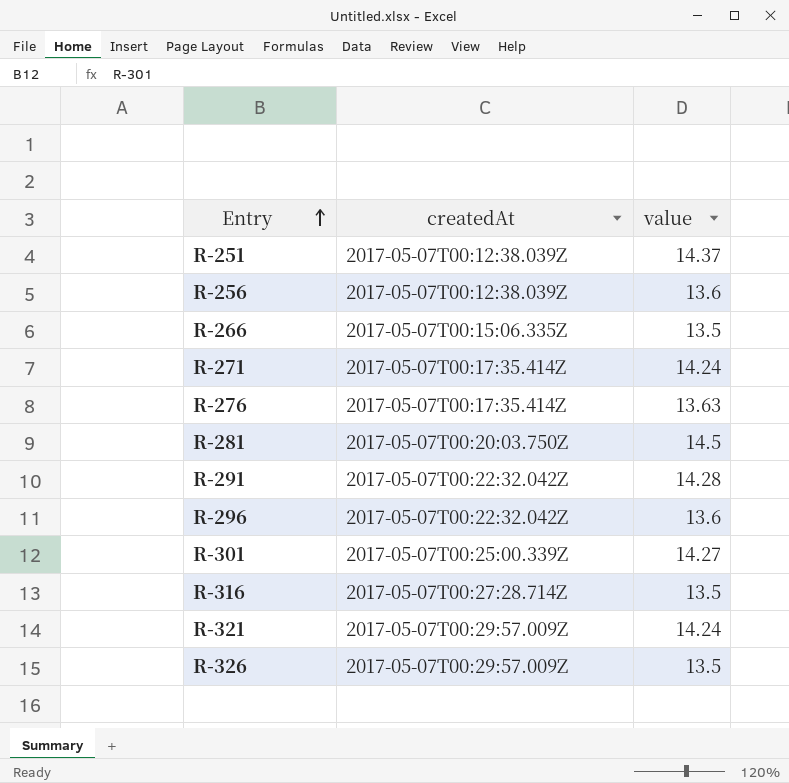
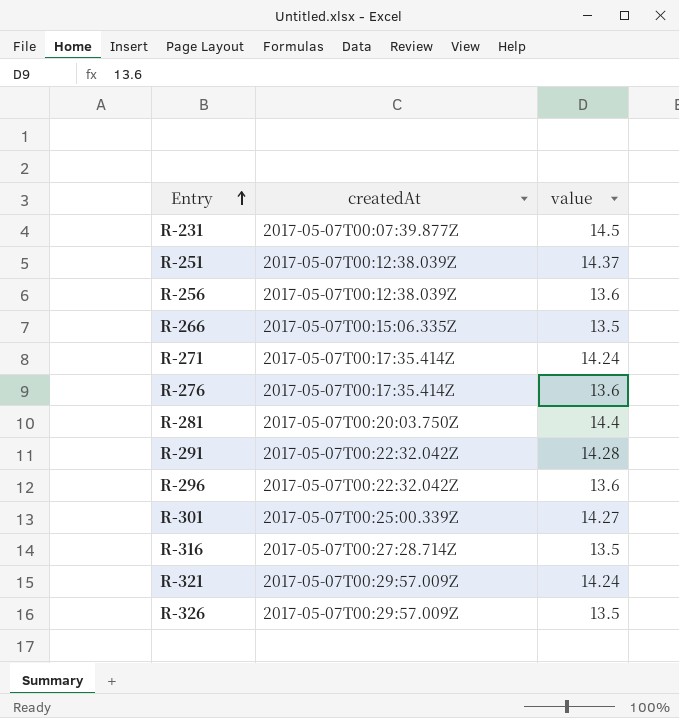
row R-231: none -> 2017-05-07T00:07:39.877Z | 14.5
R-276 | value: 13.63 -> 13.6
R-281 | value: 14.5 -> 14.4

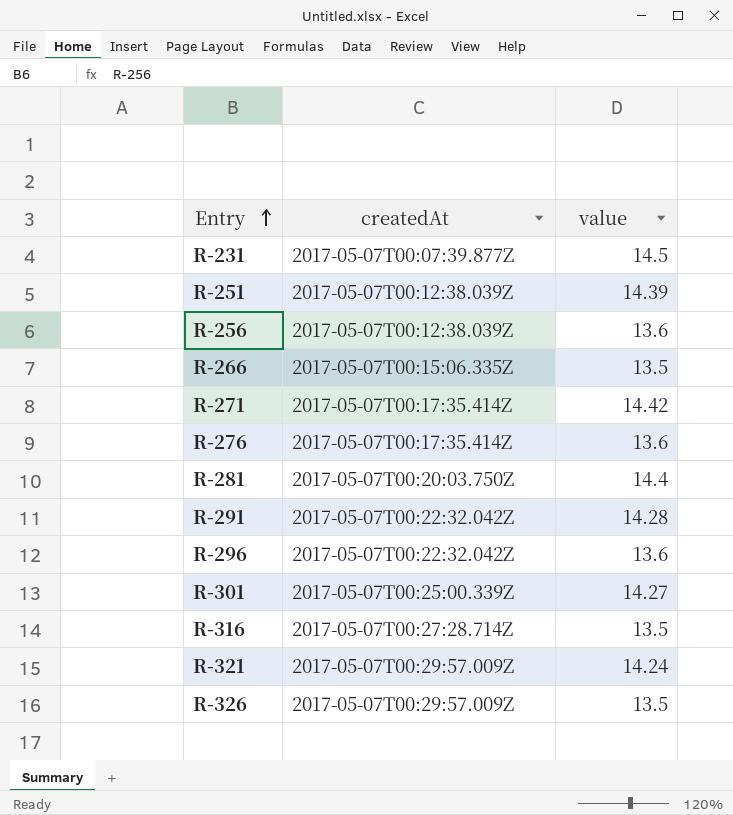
R-251 | value: 14.37 -> 14.39
R-271 | value: 14.24 -> 14.42

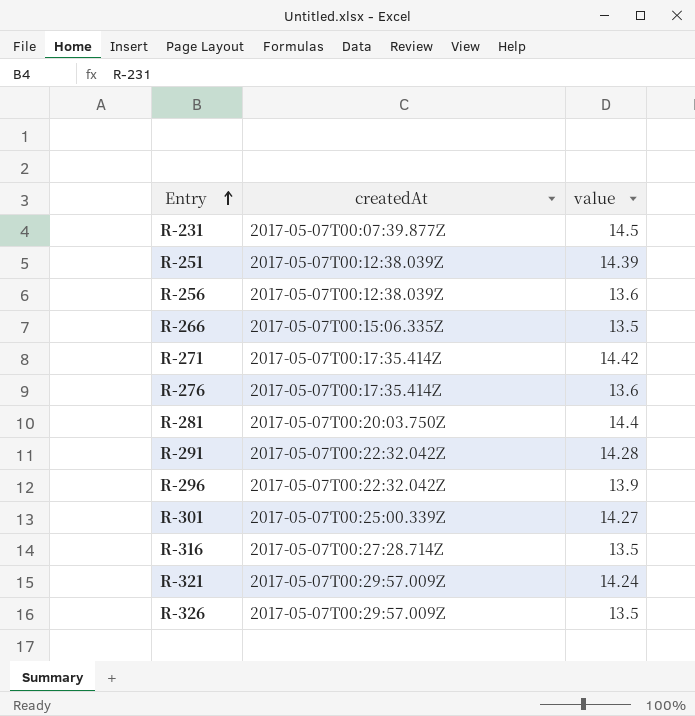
R-296 | value: 13.6 -> 13.9

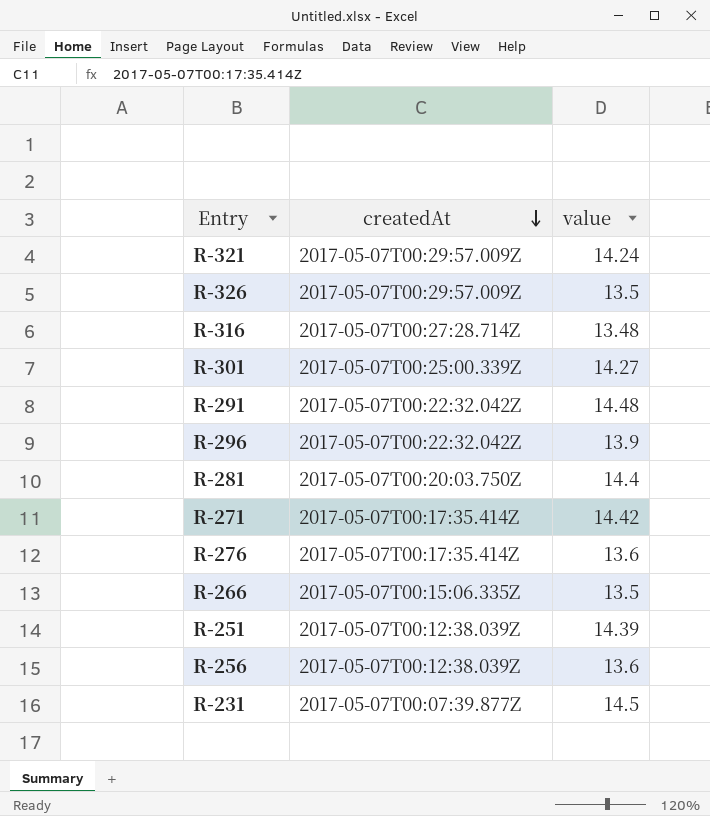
row order: Entry ascending -> createdAt descending
R-316 | value: 13.5 -> 13.48
R-291 | value: 14.28 -> 14.48

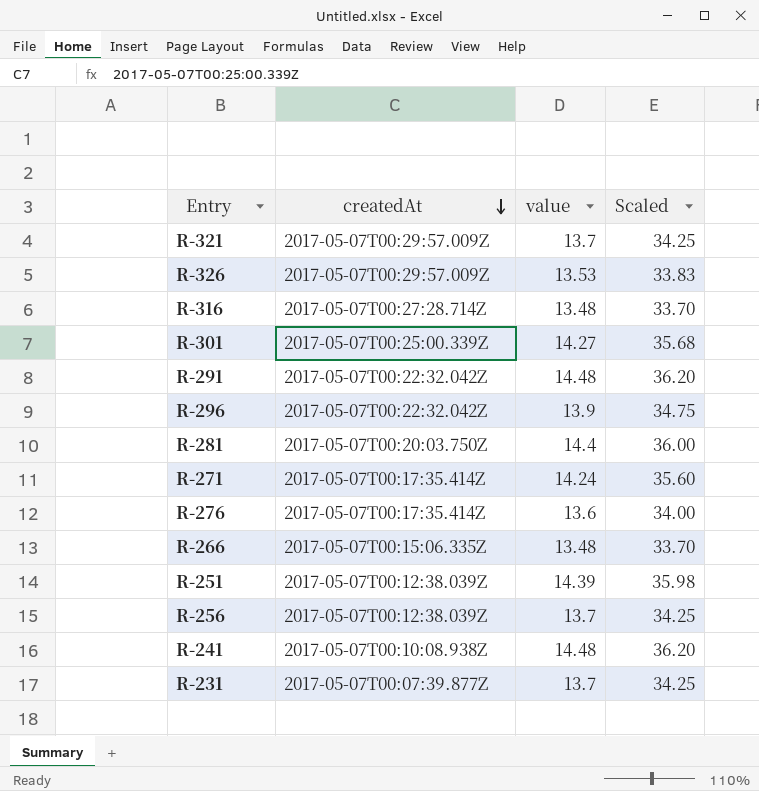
column Scaled | formula: none -> [value] * 2.5
R-321 | value: 14.24 -> 13.7
R-326 | value: 13.5 -> 13.53
R-271 | value: 14.42 -> 14.24
R-266 | value: 13.5 -> 13.48
R-256 | value: 13.6 -> 13.7
row R-241: none -> 2017-05-07T00:10:08.938Z | 14.48 | 36.20
R-231 | value: 14.5 -> 13.7

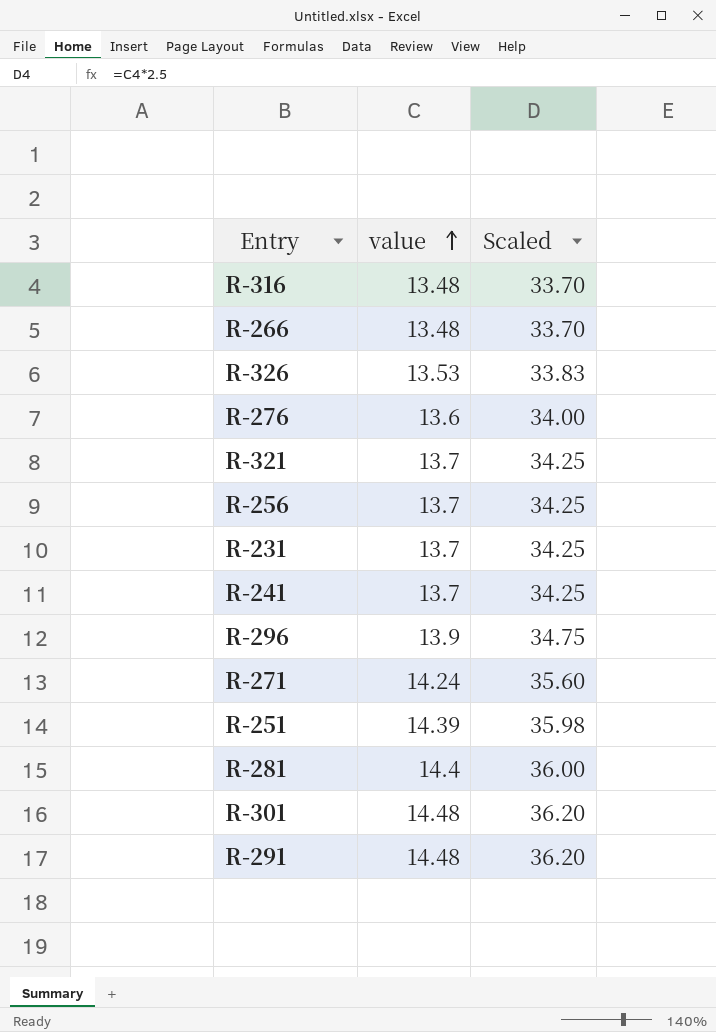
row order: createdAt descending -> value ascending
column createdAt | position: 2 -> none
R-241 | value: 14.48 -> 13.7
R-241 | Scaled: 36.20 -> 34.25
R-301 | value: 14.27 -> 14.48
R-301 | Scaled: 35.68 -> 36.20

